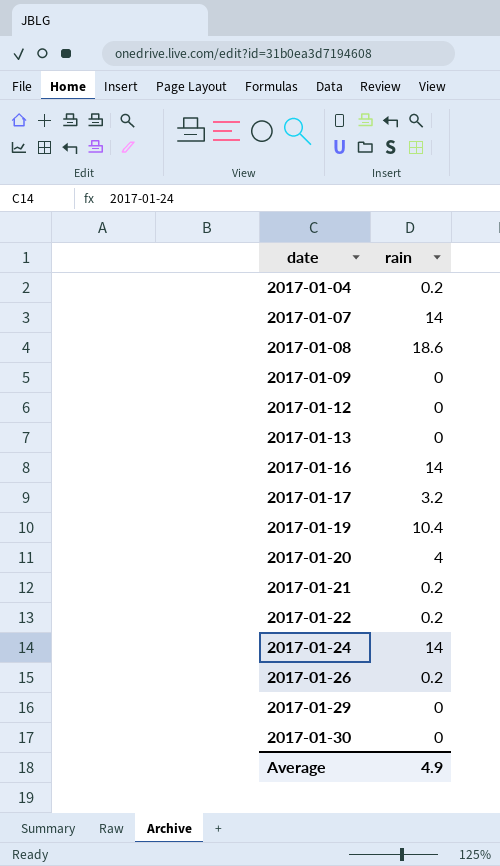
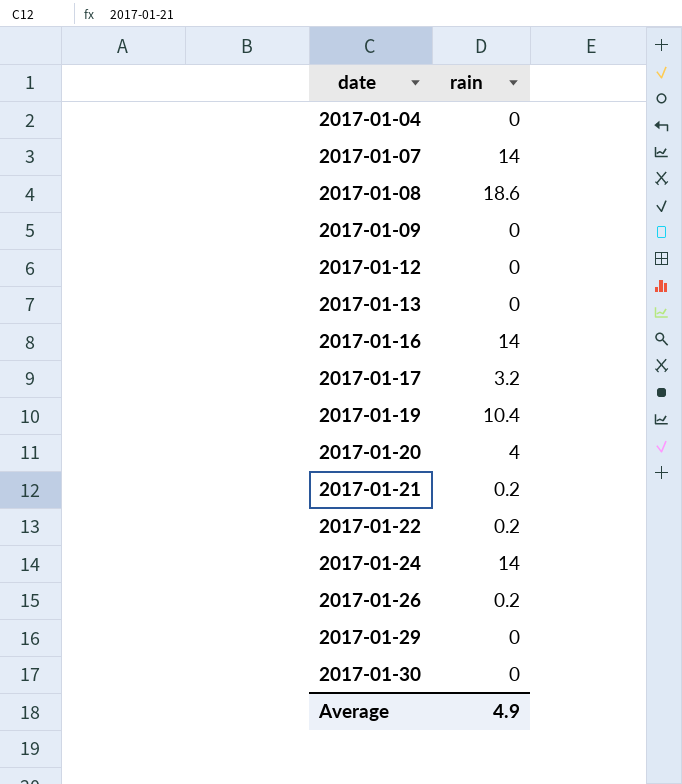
2017-01-04 | rain: 0.2 -> 0

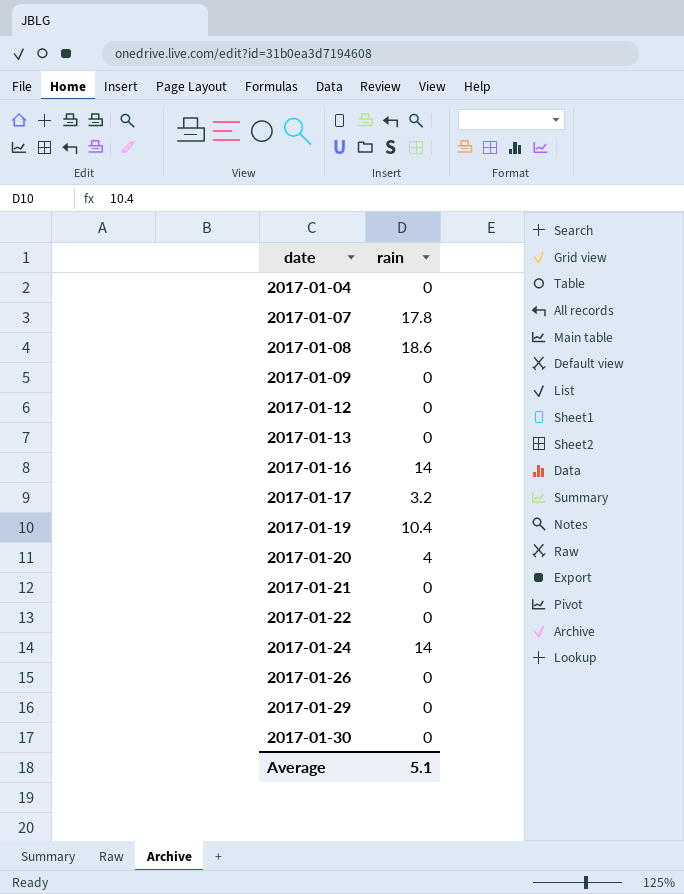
2017-01-07 | rain: 14 -> 17.8
2017-01-21 | rain: 0.2 -> 0
2017-01-22 | rain: 0.2 -> 0
2017-01-26 | rain: 0.2 -> 0
Average | rain: 4.9 -> 5.1

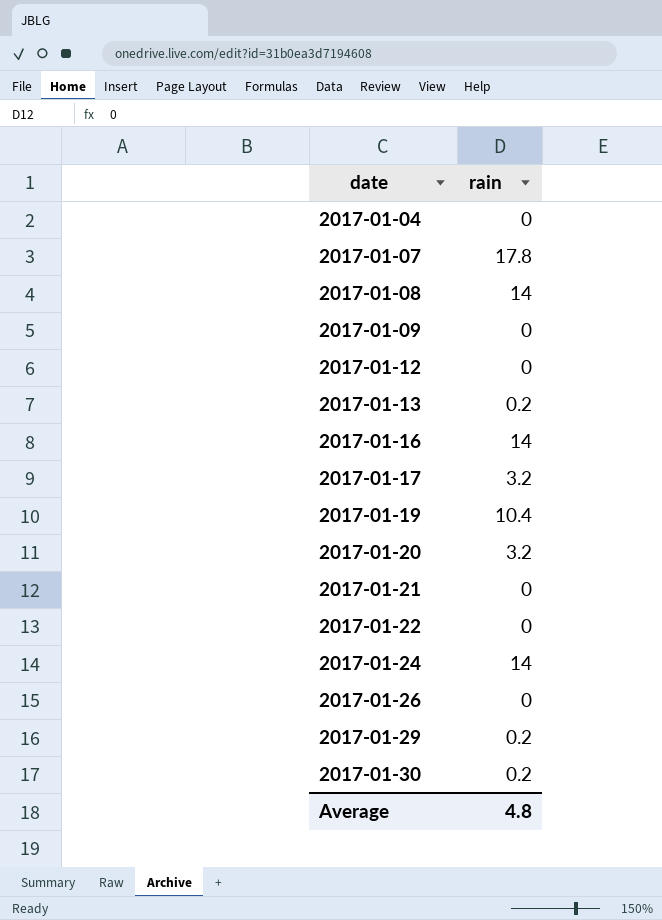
2017-01-08 | rain: 18.6 -> 14
2017-01-13 | rain: 0 -> 0.2
2017-01-20 | rain: 4 -> 3.2
2017-01-29 | rain: 0 -> 0.2
2017-01-30 | rain: 0 -> 0.2
Average | rain: 5.1 -> 4.8

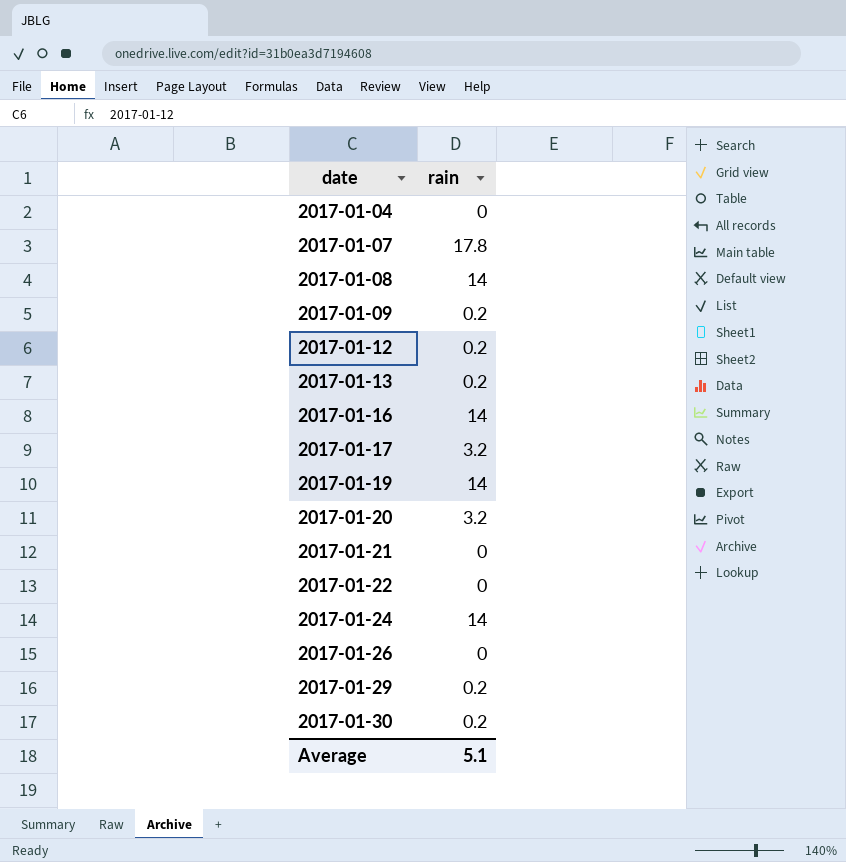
2017-01-09 | rain: 0 -> 0.2
2017-01-12 | rain: 0 -> 0.2
2017-01-19 | rain: 10.4 -> 14
Average | rain: 4.8 -> 5.1

